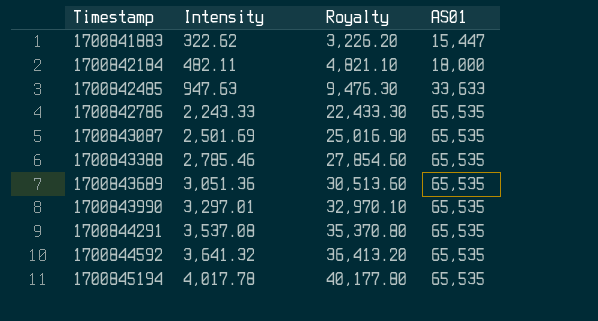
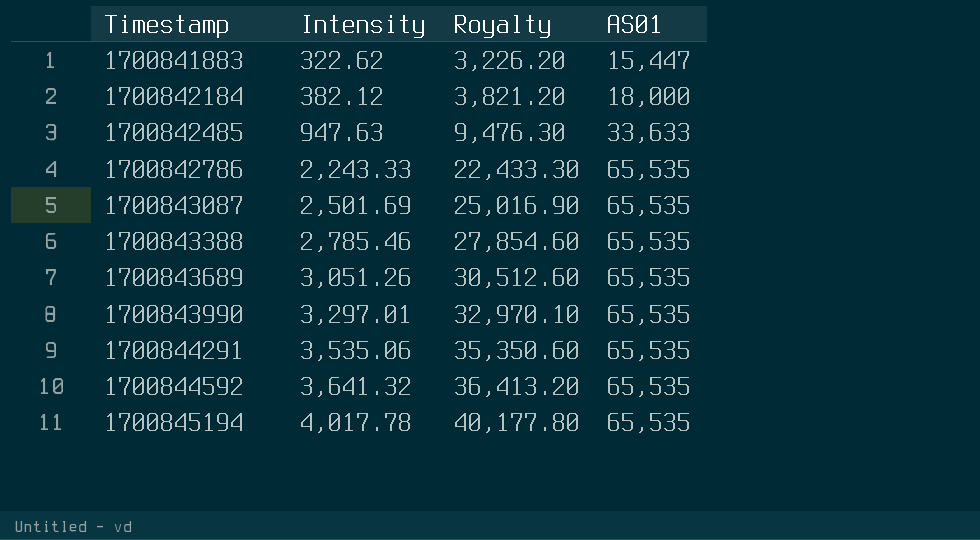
1700842184 | Intensity: 482.11 -> 382.12
1700842184 | Royalty: 4,821.10 -> 3,821.20
1700843689 | Intensity: 3,051.36 -> 3,051.26
1700843689 | Royalty: 30,513.60 -> 30,512.60
1700844291 | Intensity: 3,537.08 -> 3,535.06
1700844291 | Royalty: 35,370.80 -> 35,350.60

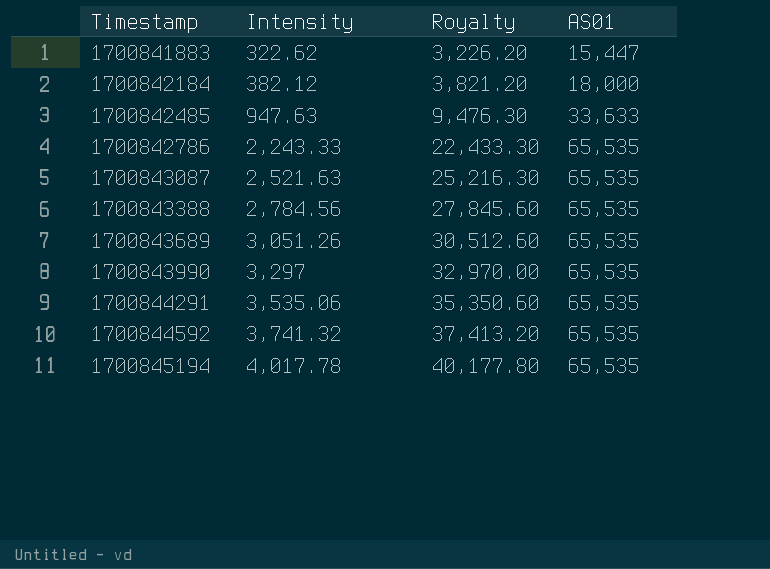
1700843087 | Intensity: 2,501.69 -> 2,521.63
1700843087 | Royalty: 25,016.90 -> 25,216.30
1700843388 | Intensity: 2,785.46 -> 2,784.56
1700843388 | Royalty: 27,854.60 -> 27,845.60
1700843990 | Intensity: 3,297.01 -> 3,297
1700843990 | Royalty: 32,970.10 -> 32,970.00
1700844592 | Intensity: 3,641.32 -> 3,741.32
1700844592 | Royalty: 36,413.20 -> 37,413.20

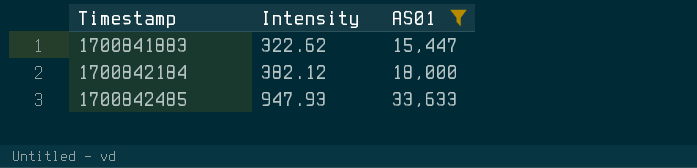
filter: none -> AS01 != 65,535
column Royalty | formula: [Intensity] * 10 -> none
1700842485 | Intensity: 947.63 -> 947.93

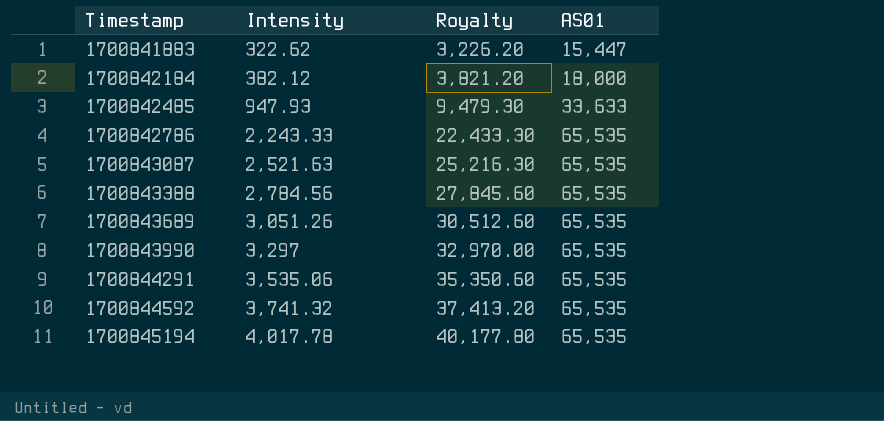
filter: AS01 != 65,535 -> none
column Royalty | formula: none -> [Intensity] * 10

